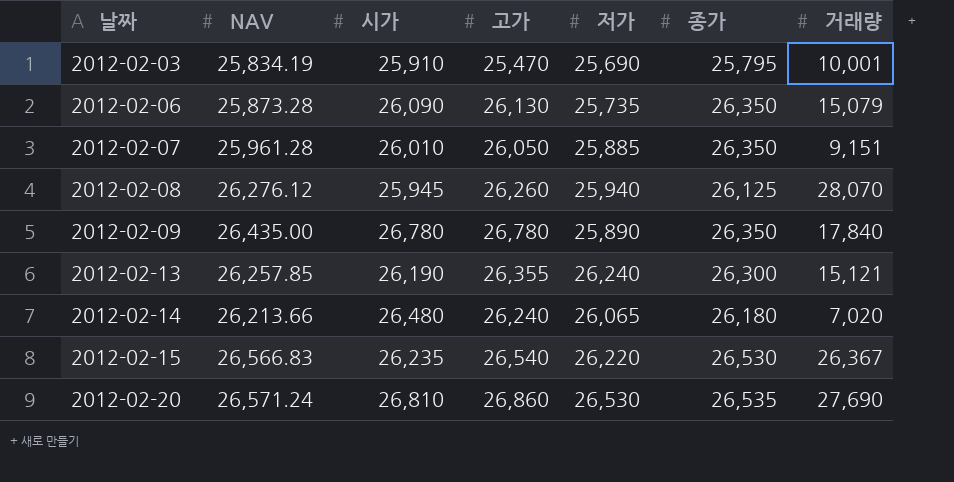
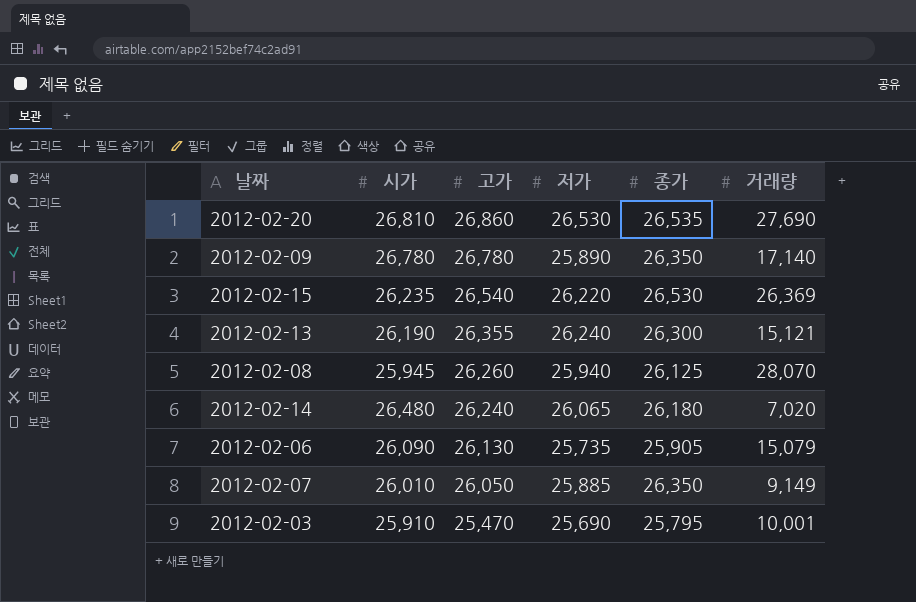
row order: 날짜 ascending -> 고가 descending
column NAV | position: 2 -> none
2012-02-09 | 거래량: 17,840 -> 17,140
2012-02-15 | 거래량: 26,367 -> 26,369
2012-02-06 | 종가: 26,350 -> 25,905
2012-02-07 | 거래량: 9,151 -> 9,149

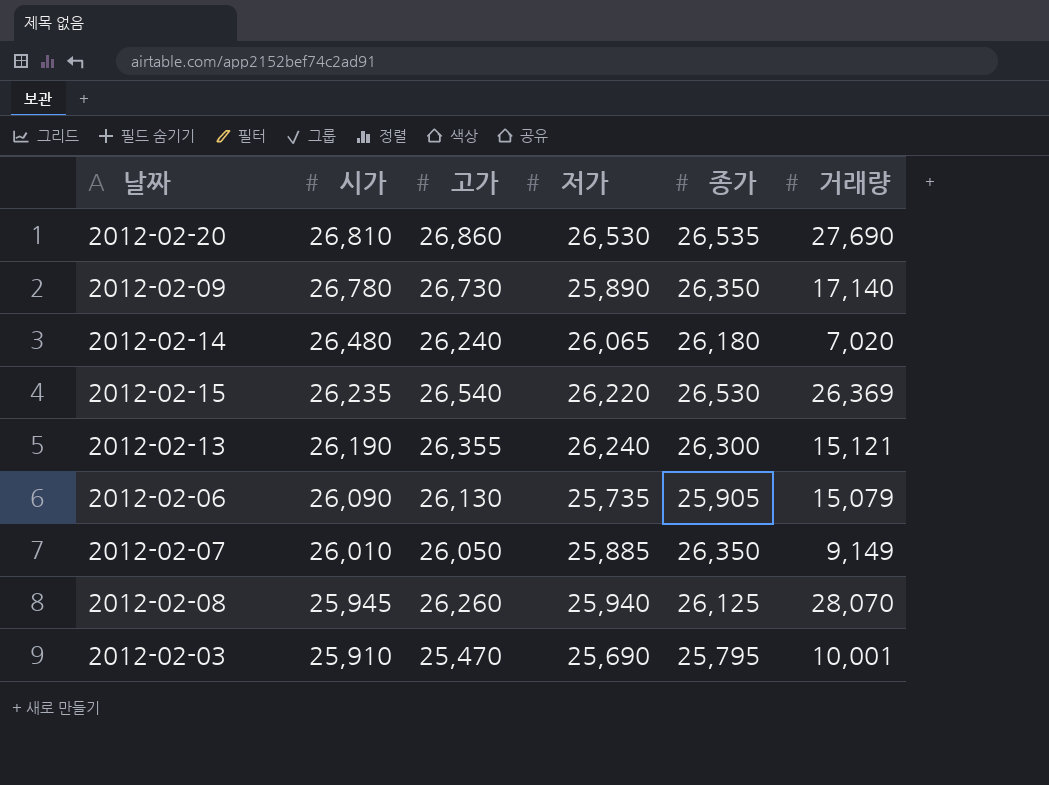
row order: 고가 descending -> 시가 descending
2012-02-09 | 고가: 26,780 -> 26,730

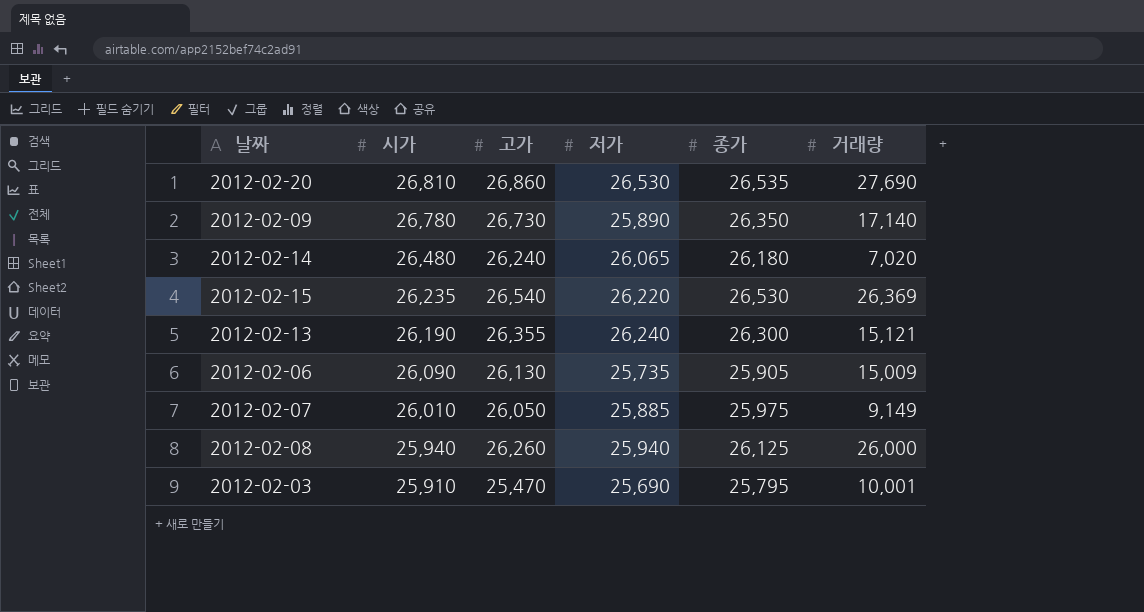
2012-02-06 | 거래량: 15,079 -> 15,009
2012-02-07 | 종가: 26,350 -> 25,975
2012-02-08 | 시가: 25,945 -> 25,940
2012-02-08 | 거래량: 28,070 -> 26,000

